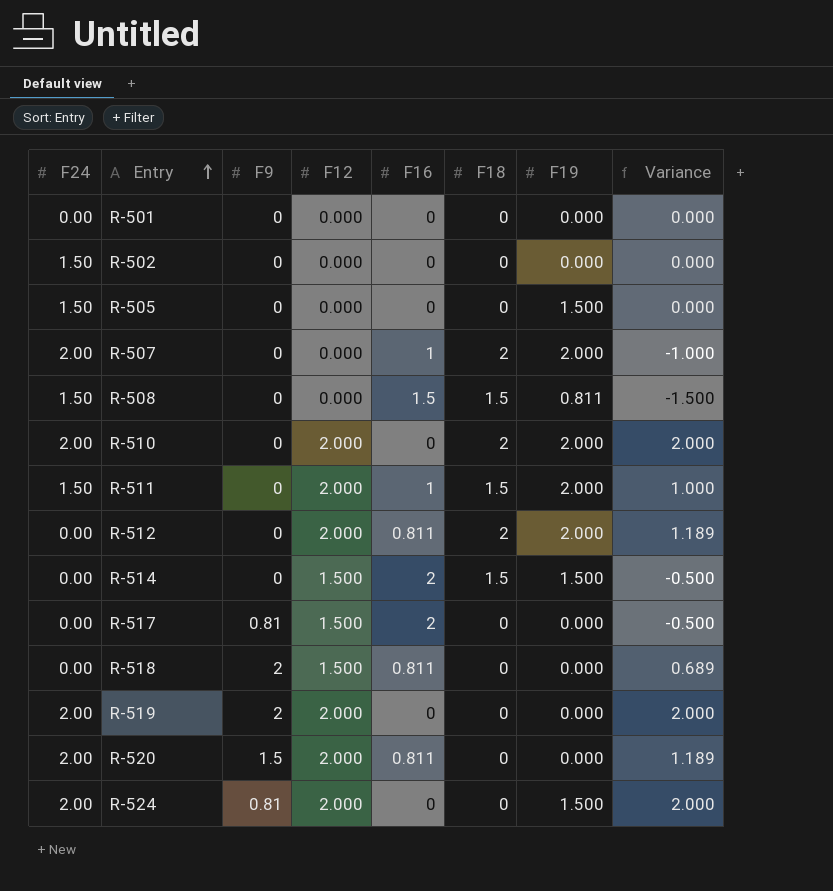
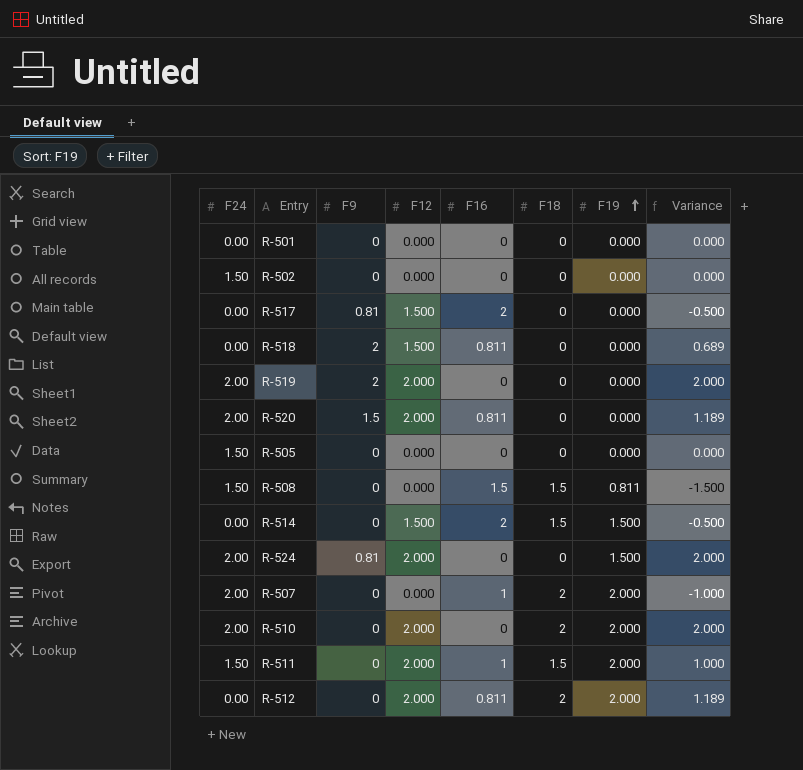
row order: Entry ascending -> F19 ascending
R-505 | F19: 1.500 -> 0.000

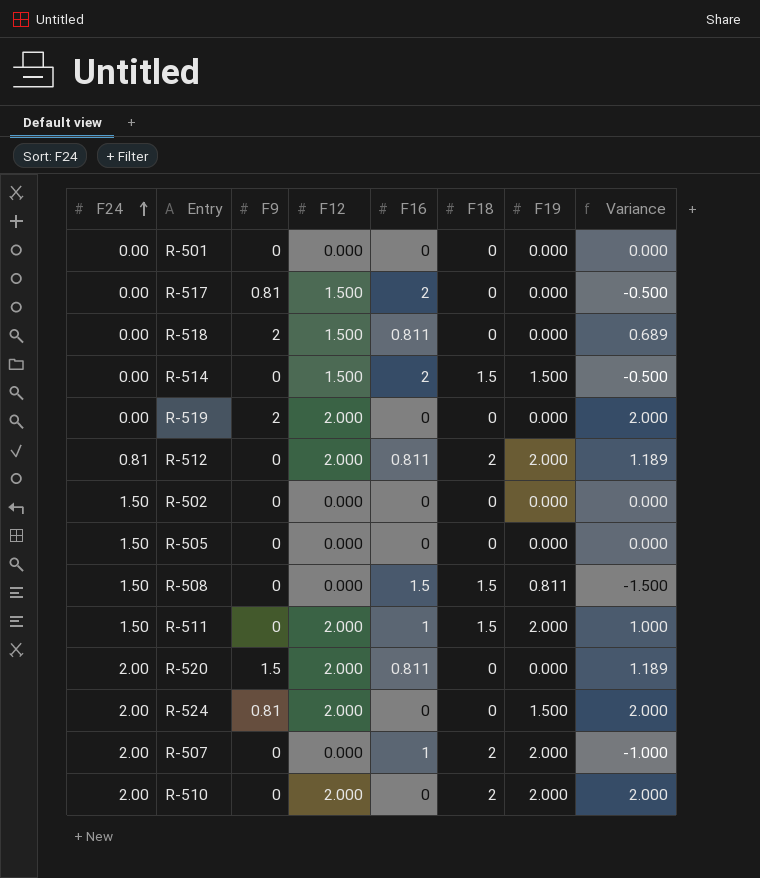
row order: F19 ascending -> F24 ascending
R-519 | F24: 2.00 -> 0.00
R-512 | F24: 0.00 -> 0.81

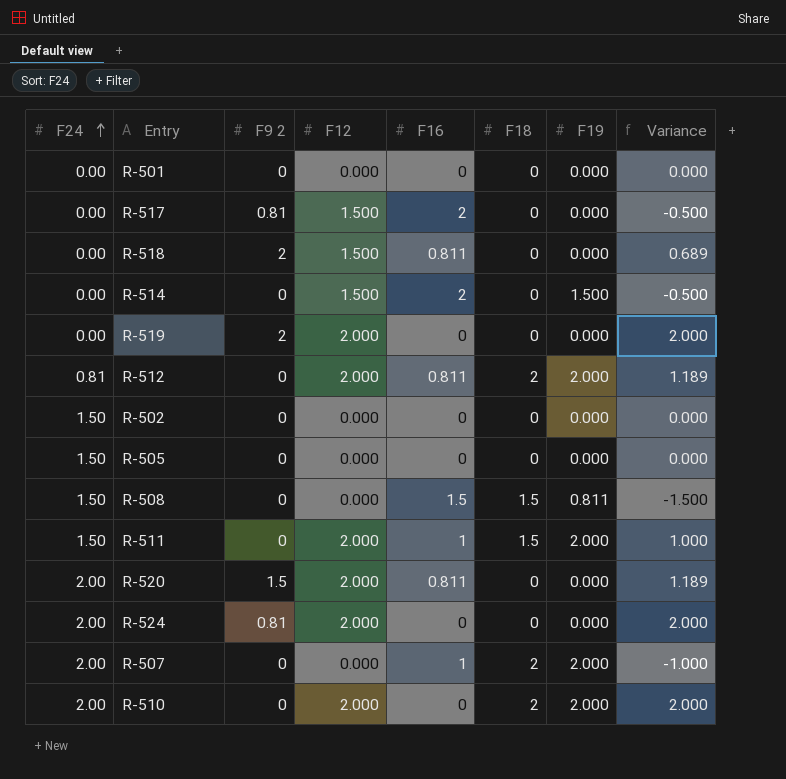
column name: F9 -> F9 2
R-514 | F18: 1.5 -> 0
R-524 | F19: 1.500 -> 0.000

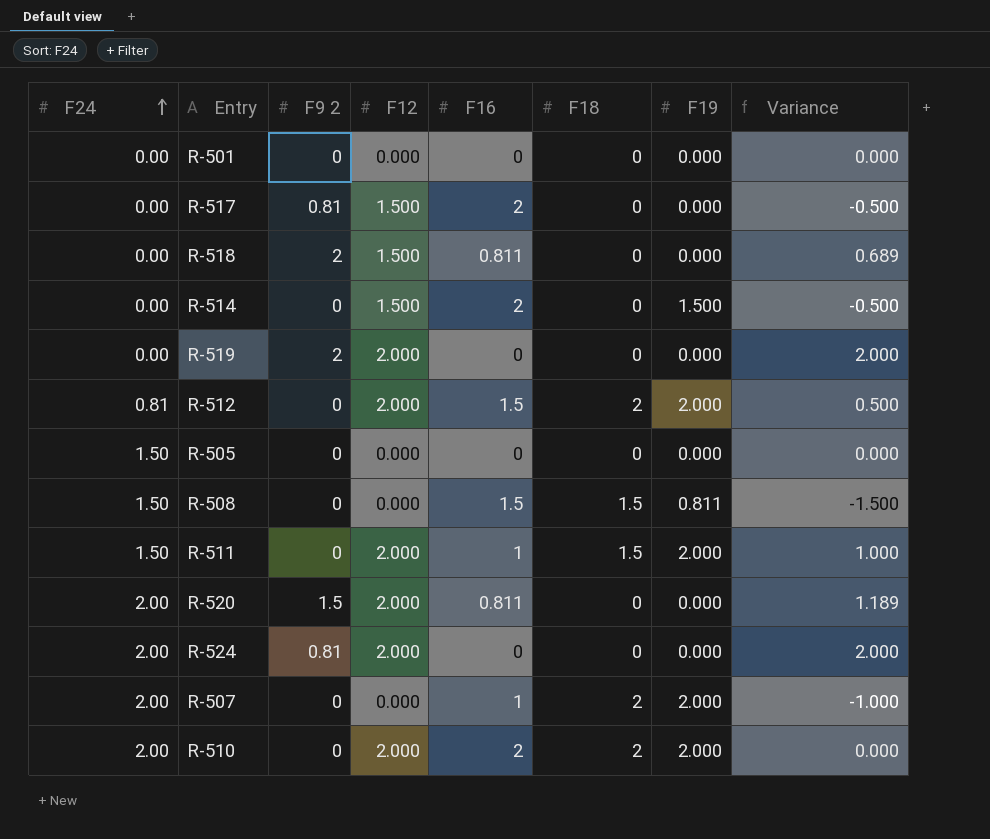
row R-502: 1.50 | 0 | 0.000 | 0 | 0 | 0.000 | 0.000 -> none
R-512 | F16: 0.811 -> 1.5
R-512 | Variance: 1.189 -> 0.500
R-510 | F16: 0 -> 2
R-510 | Variance: 2.000 -> 0.000

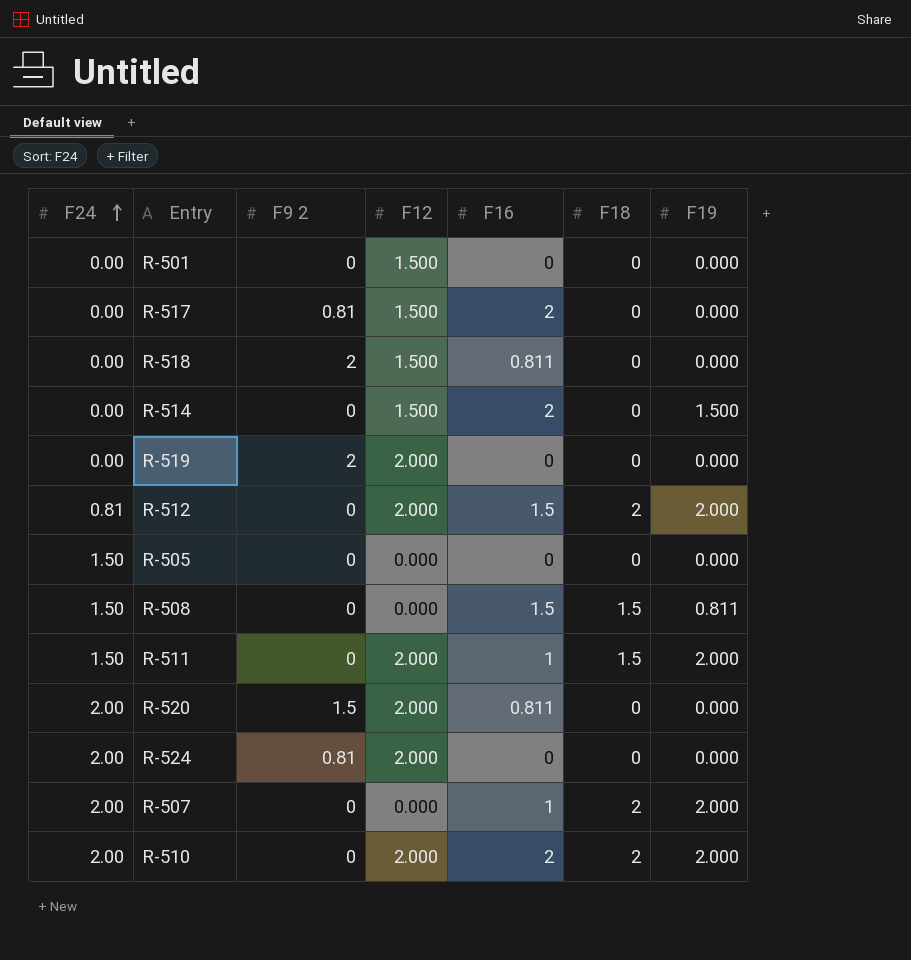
column Variance | formula: [F12] - [F16] -> none
R-501 | F12: 0.000 -> 1.500

